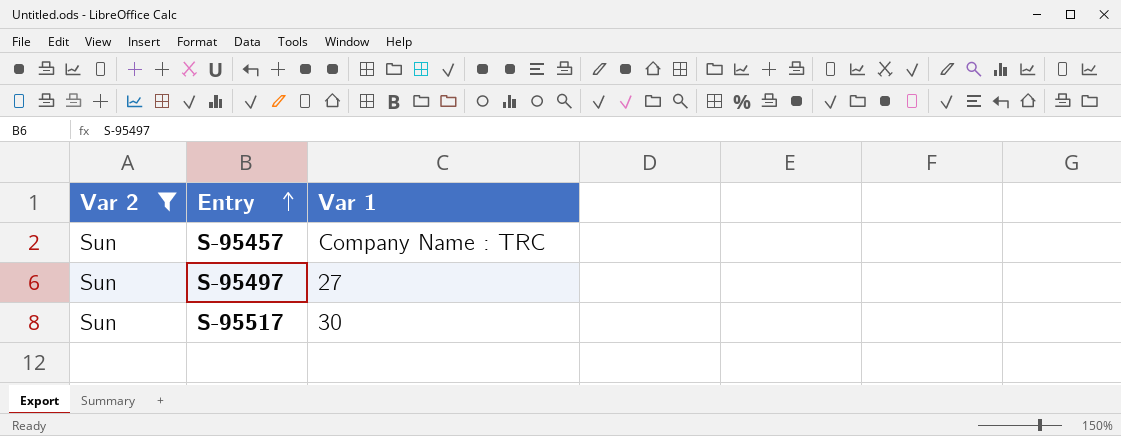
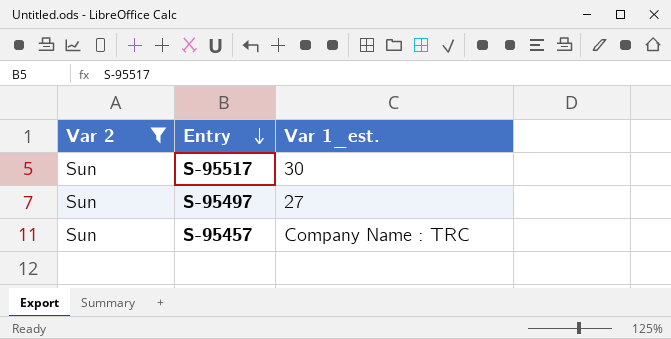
row order: Entry ascending -> Entry descending
column name: Var 1 -> Var 1_est.

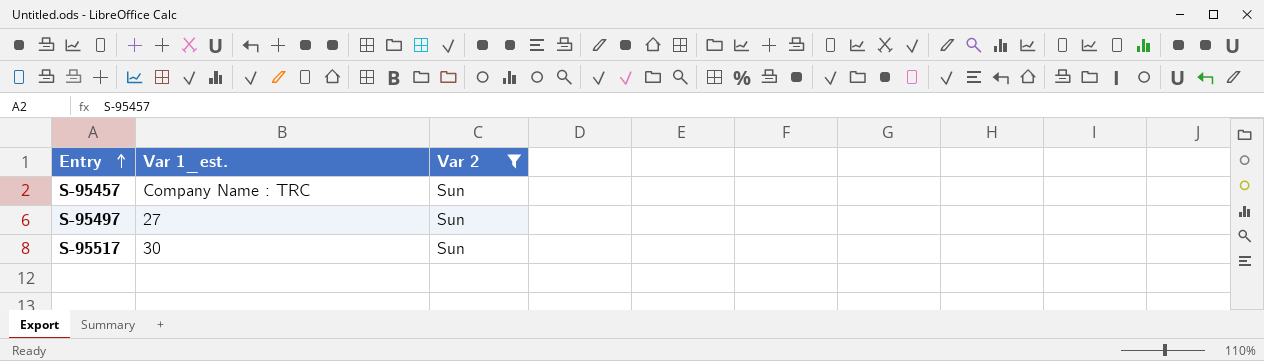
row order: Entry descending -> Entry ascending
column Var 2 | position: 1 -> 3

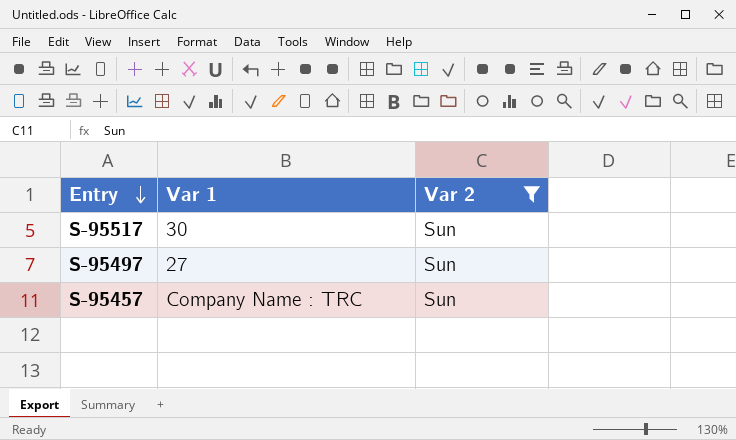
row order: Entry ascending -> Entry descending
column name: Var 1_est. -> Var 1

